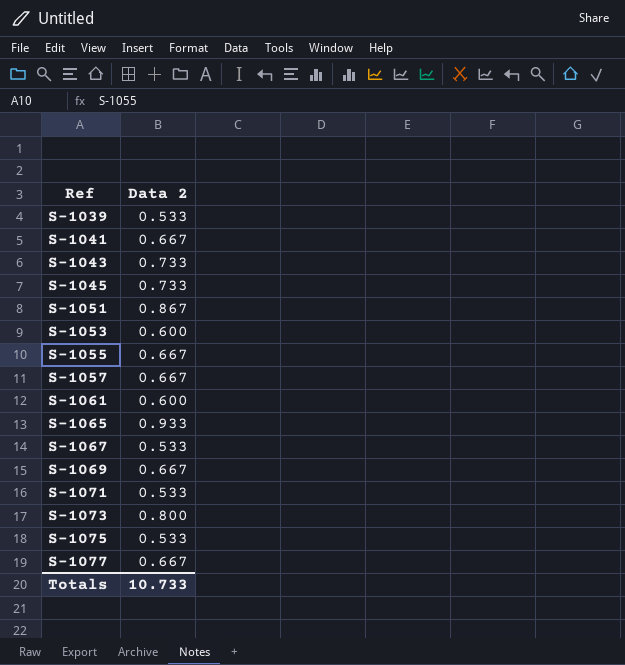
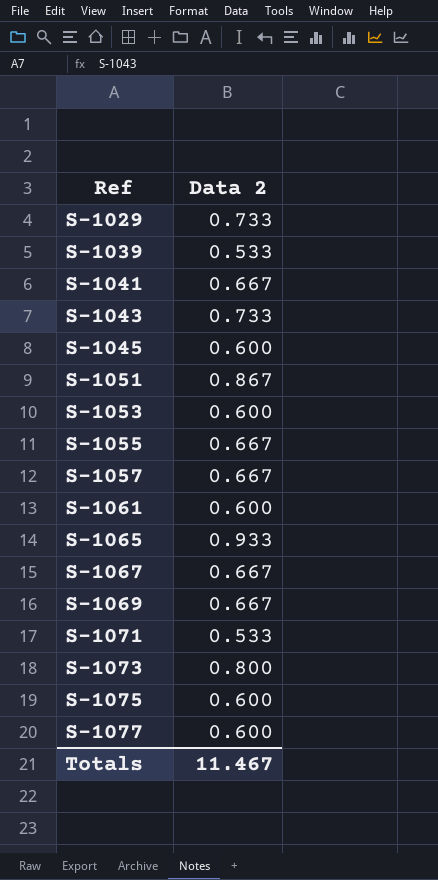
row S-1029: none -> 0.733
S-1045 | Data 2: 0.733 -> 0.600
S-1067 | Data 2: 0.533 -> 0.667
S-1075 | Data 2: 0.533 -> 0.600
S-1077 | Data 2: 0.667 -> 0.600
Totals | Data 2: 10.733 -> 11.467

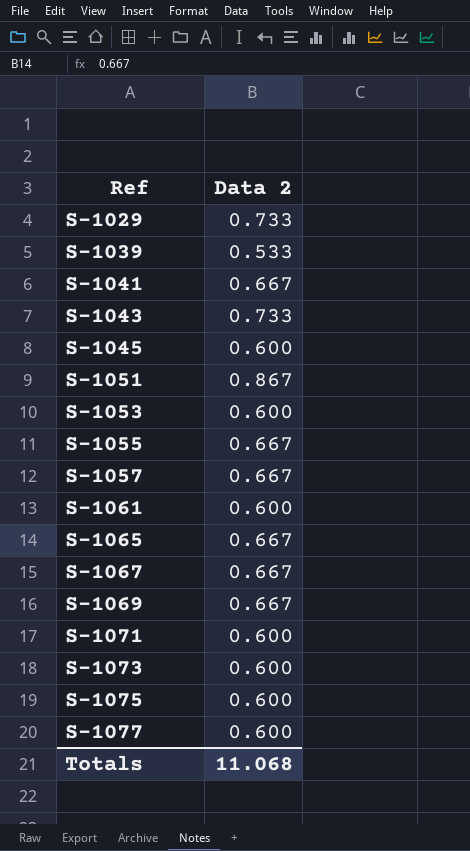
S-1065 | Data 2: 0.933 -> 0.667
S-1071 | Data 2: 0.533 -> 0.600
S-1073 | Data 2: 0.800 -> 0.600
Totals | Data 2: 11.467 -> 11.068

